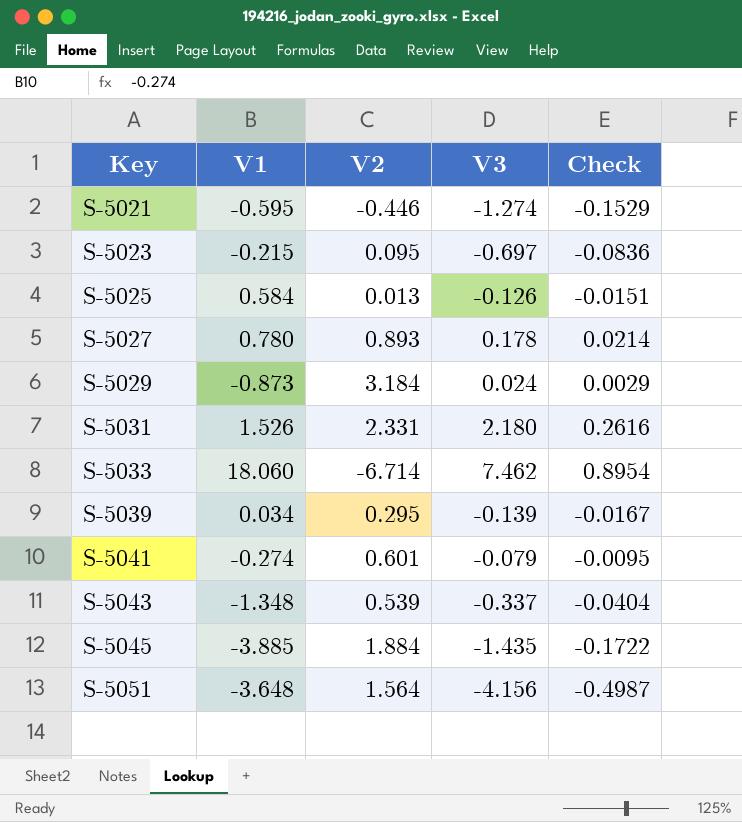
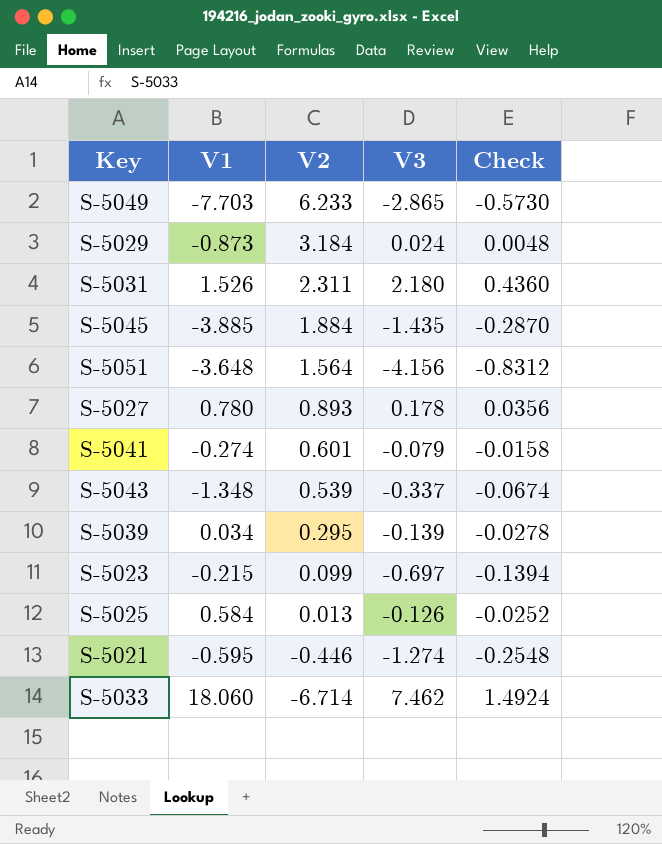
row order: Key ascending -> V2 descending
column Check | formula: [V3] * 0.12 -> [V3] * 0.2
row S-5049: none -> -7.703 | 6.233 | -2.865 | -0.5730
S-5031 | V2: 2.331 -> 2.311
S-5023 | V2: 0.095 -> 0.099

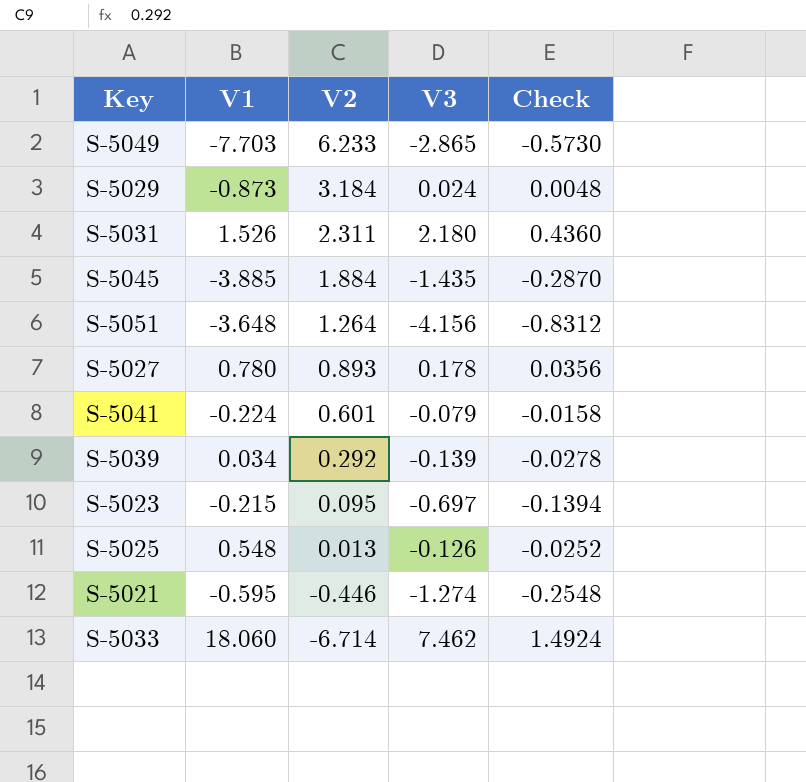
row S-5043: -1.348 | 0.539 | -0.337 | -0.0674 -> none
S-5051 | V2: 1.564 -> 1.264
S-5041 | V1: -0.274 -> -0.224
S-5039 | V2: 0.295 -> 0.292
S-5023 | V2: 0.099 -> 0.095
S-5025 | V1: 0.584 -> 0.548

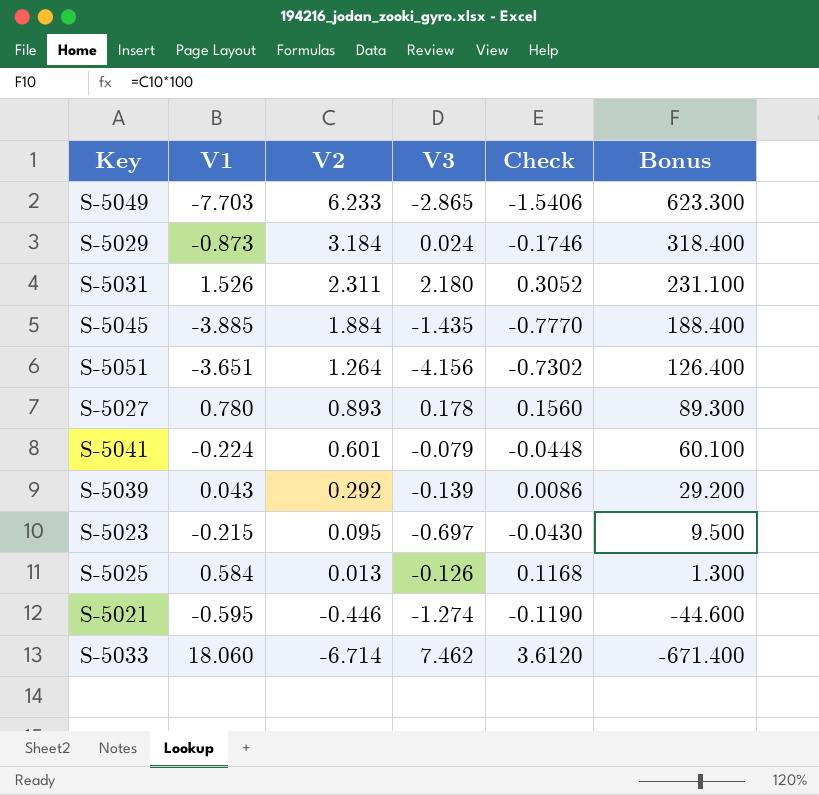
column Check | formula: [V3] * 0.2 -> [V1] * 0.2
column Bonus | formula: none -> [V2] * 100
S-5051 | V1: -3.648 -> -3.651
S-5039 | V1: 0.034 -> 0.043
S-5025 | V1: 0.548 -> 0.584

